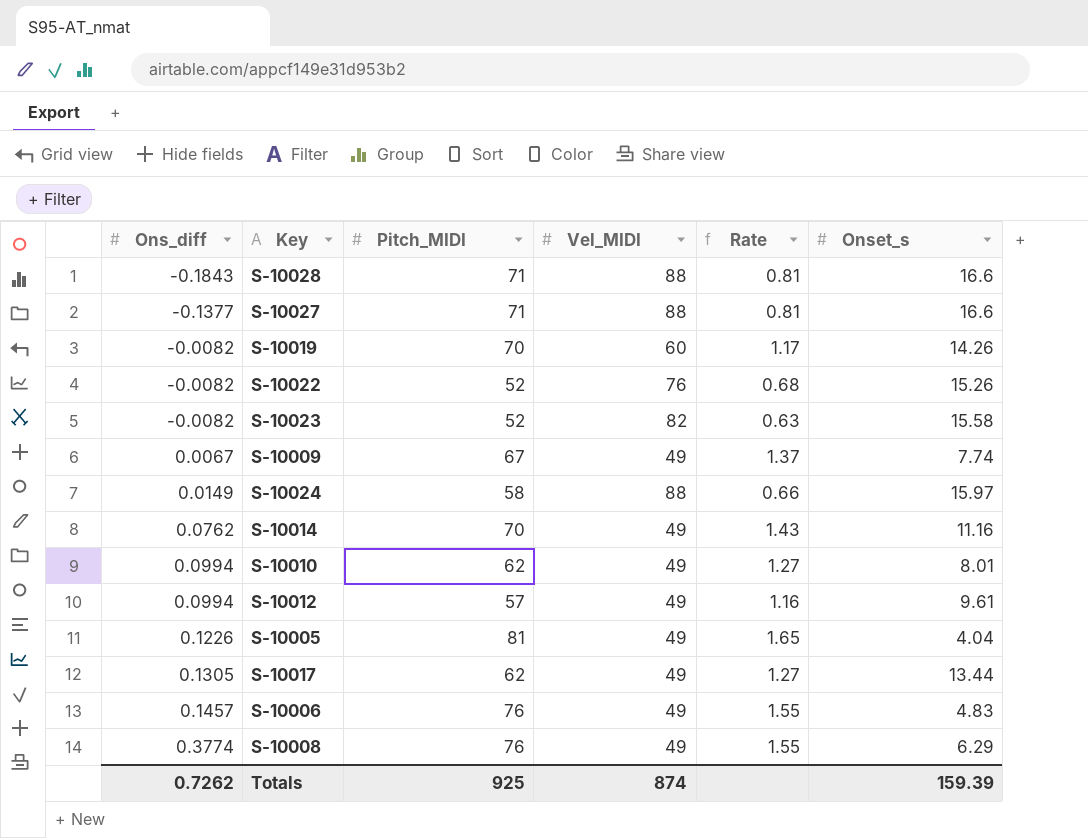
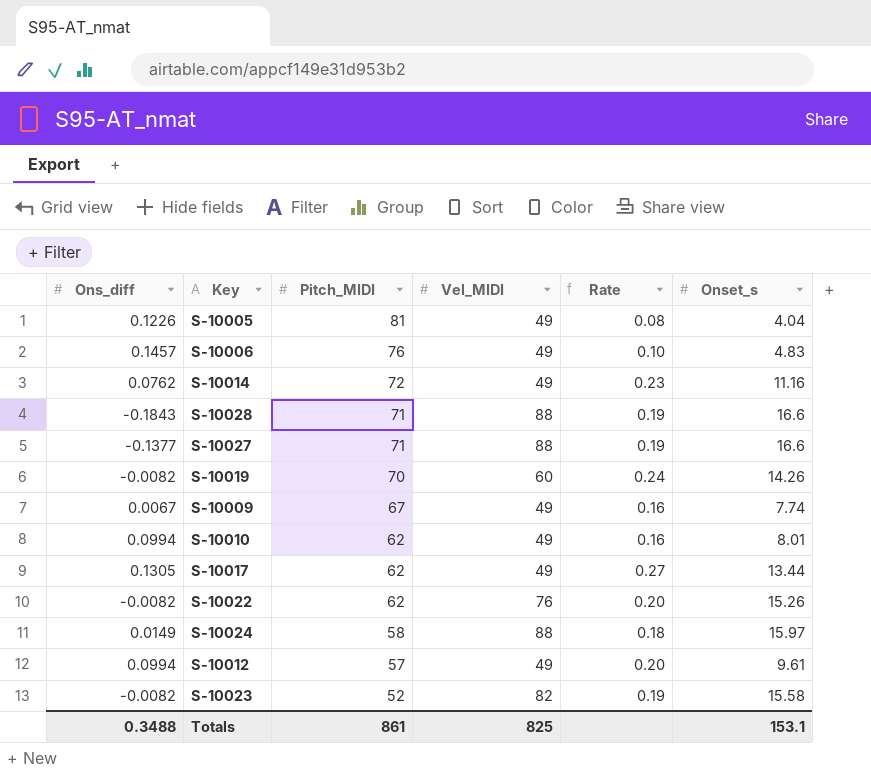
row order: Ons_diff ascending -> Pitch_MIDI descending
column Rate | formula: [Pitch_MIDI] / [Vel_MIDI] -> [Onset_s] / [Vel_MIDI]
row S-10008: 0.3774 | 76 | 49 | 1.55 | 6.29 -> none
S-10014 | Pitch_MIDI: 70 -> 72
S-10022 | Pitch_MIDI: 52 -> 62
Totals | Ons_diff: 0.7262 -> 0.3488
Totals | Pitch_MIDI: 925 -> 861
Totals | Vel_MIDI: 874 -> 825
Totals | Onset_s: 159.39 -> 153.1

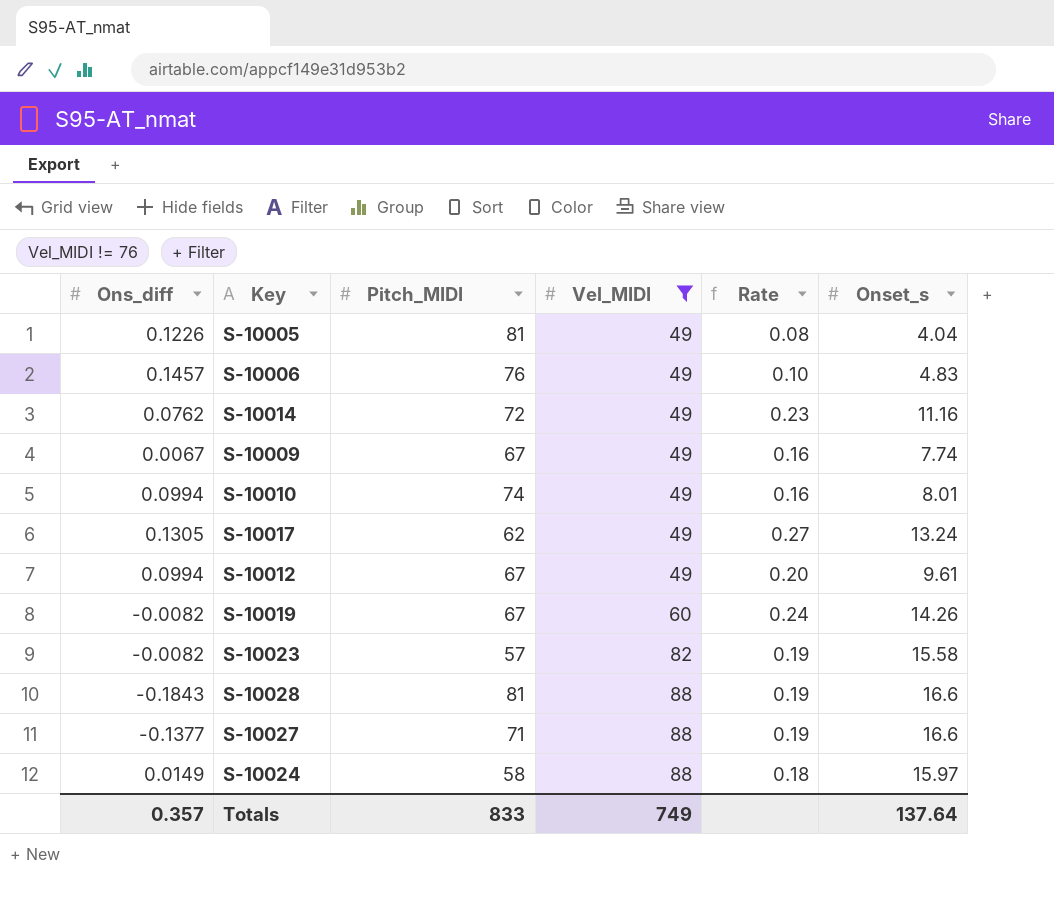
filter: none -> Vel_MIDI != 76
row order: Pitch_MIDI descending -> Vel_MIDI ascending
S-10010 | Pitch_MIDI: 62 -> 74
S-10017 | Onset_s: 13.44 -> 13.24
S-10012 | Pitch_MIDI: 57 -> 67
S-10019 | Pitch_MIDI: 70 -> 67
S-10023 | Pitch_MIDI: 52 -> 57
S-10028 | Pitch_MIDI: 71 -> 81
Totals | Ons_diff: 0.3488 -> 0.357
Totals | Pitch_MIDI: 861 -> 833
Totals | Vel_MIDI: 825 -> 749
Totals | Onset_s: 153.1 -> 137.64

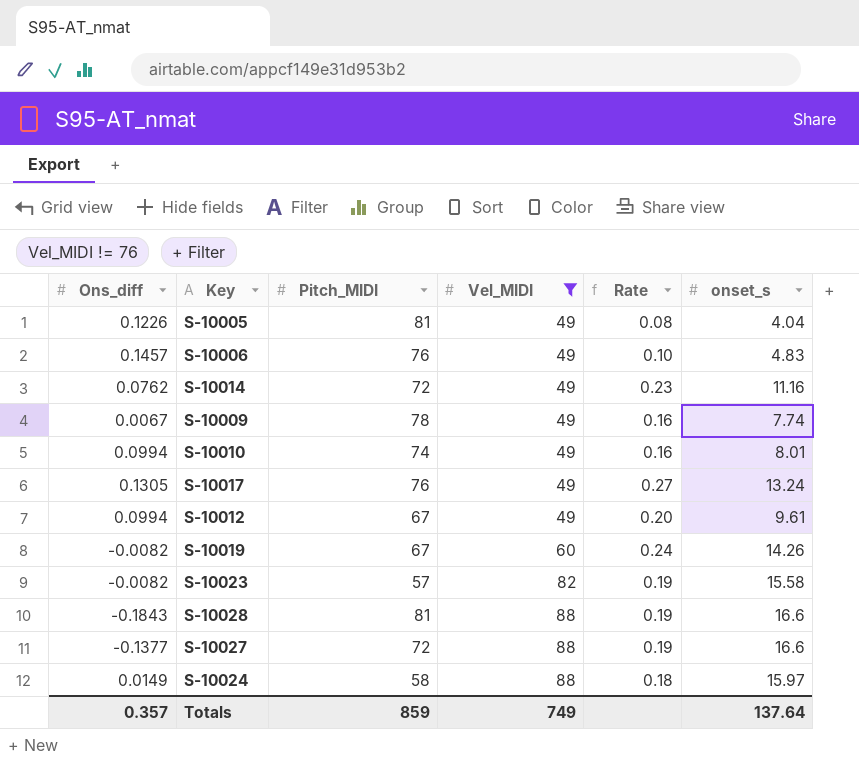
column name: Onset_s -> onset_s
S-10009 | Pitch_MIDI: 67 -> 78
S-10017 | Pitch_MIDI: 62 -> 76
S-10027 | Pitch_MIDI: 71 -> 72
Totals | Pitch_MIDI: 833 -> 859

